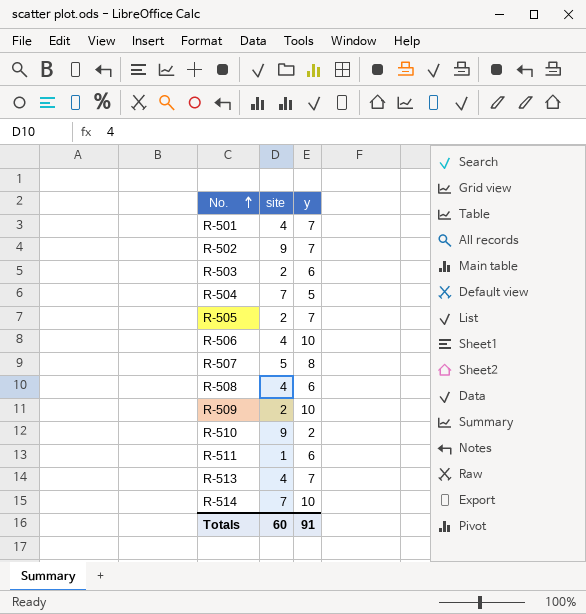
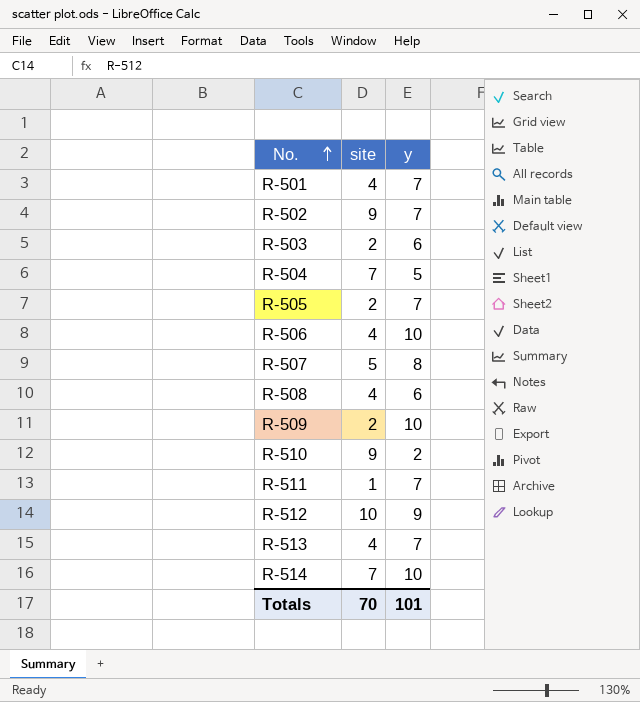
R-511 | y: 6 -> 7
row R-512: none -> 10 | 9
Totals | site: 60 -> 70
Totals | y: 91 -> 101

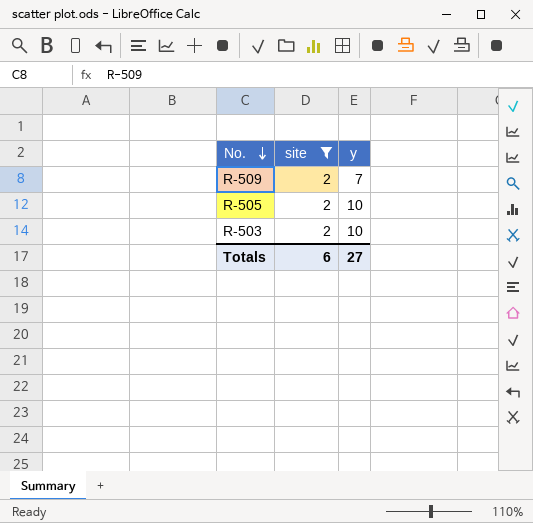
filter: none -> site = 2
row order: No. ascending -> No. descending
R-509 | y: 10 -> 7
R-505 | y: 7 -> 10
R-503 | y: 6 -> 10
Totals | site: 70 -> 6
Totals | y: 101 -> 27

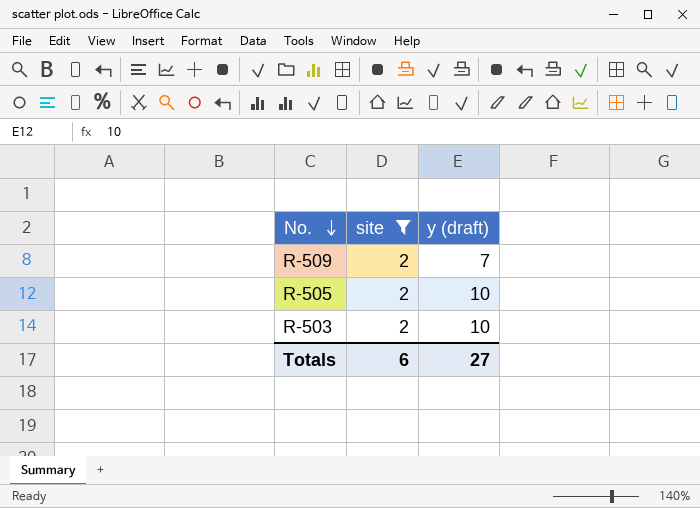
column name: y -> y (draft)

